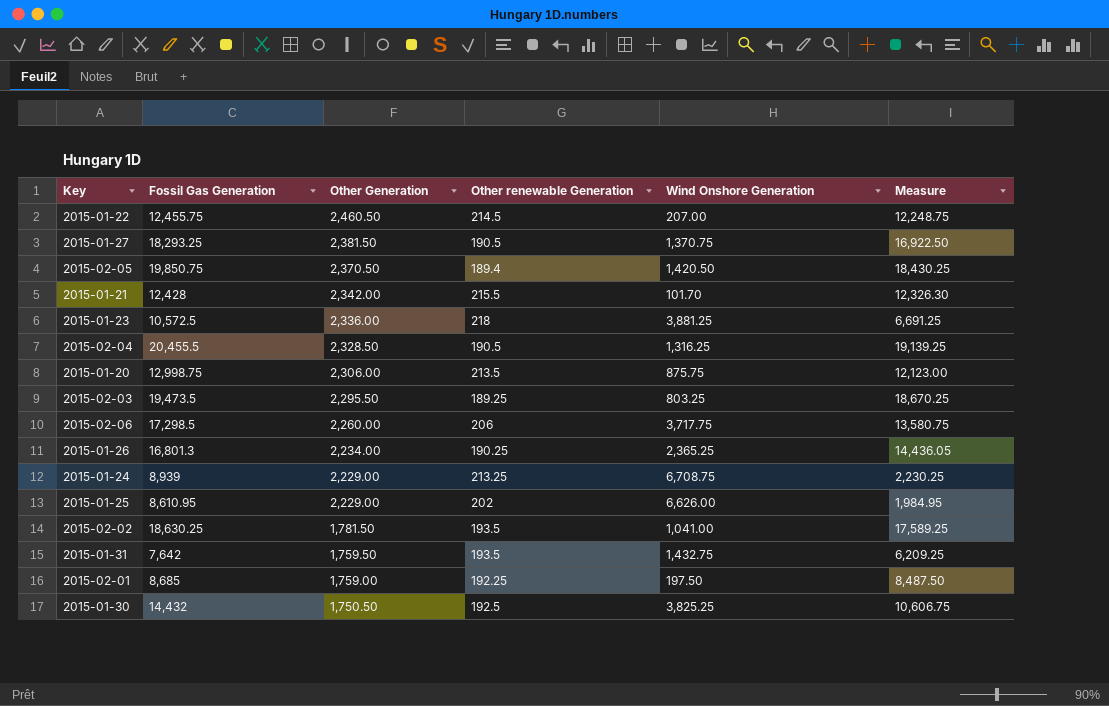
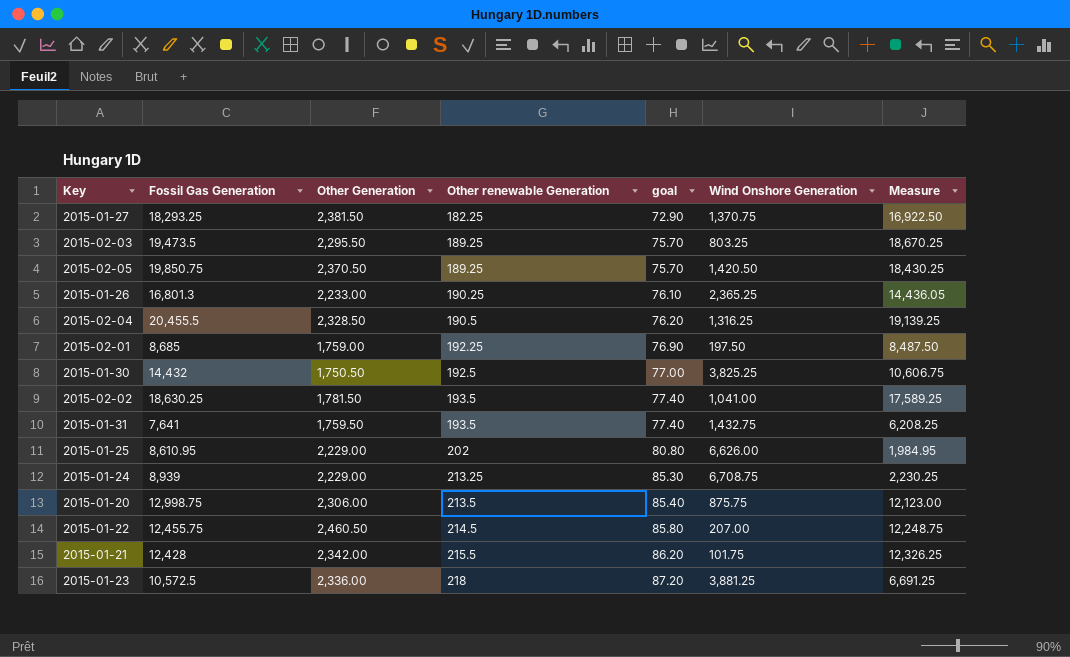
row order: Other Generation descending -> Other renewable Generation ascending
column goal | formula: none -> [Other renewable Generation] * 0.4
row 2015-02-06: 17,298.5 | 2,260.00 | 206 | 3,717.75 | 13,580.75 -> none
2015-01-27 | Other renewable Generation: 190.5 -> 182.25
2015-02-05 | Other renewable Generation: 189.4 -> 189.25
2015-01-26 | Other Generation: 2,234.00 -> 2,233.00
2015-01-31 | Fossil Gas Generation: 7,642 -> 7,641
2015-01-31 | Measure: 6,209.25 -> 6,208.25
2015-01-21 | Wind Onshore Generation: 101.70 -> 101.75
2015-01-21 | Measure: 12,326.30 -> 12,326.25

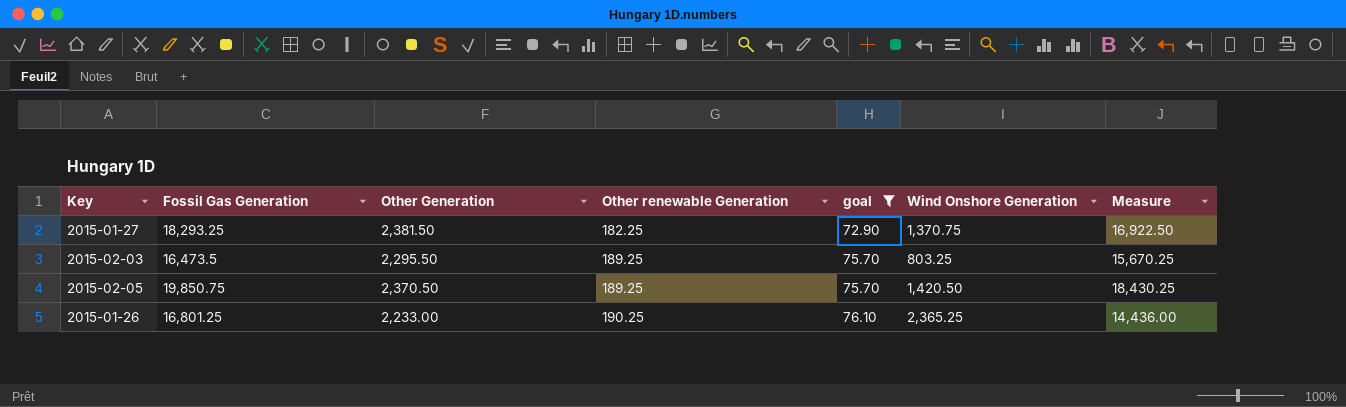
filter: none -> goal <= 76.10
2015-02-03 | Fossil Gas Generation: 19,473.5 -> 16,473.5
2015-02-03 | Measure: 18,670.25 -> 15,670.25
2015-01-26 | Fossil Gas Generation: 16,801.3 -> 16,801.25
2015-01-26 | Measure: 14,436.05 -> 14,436.00

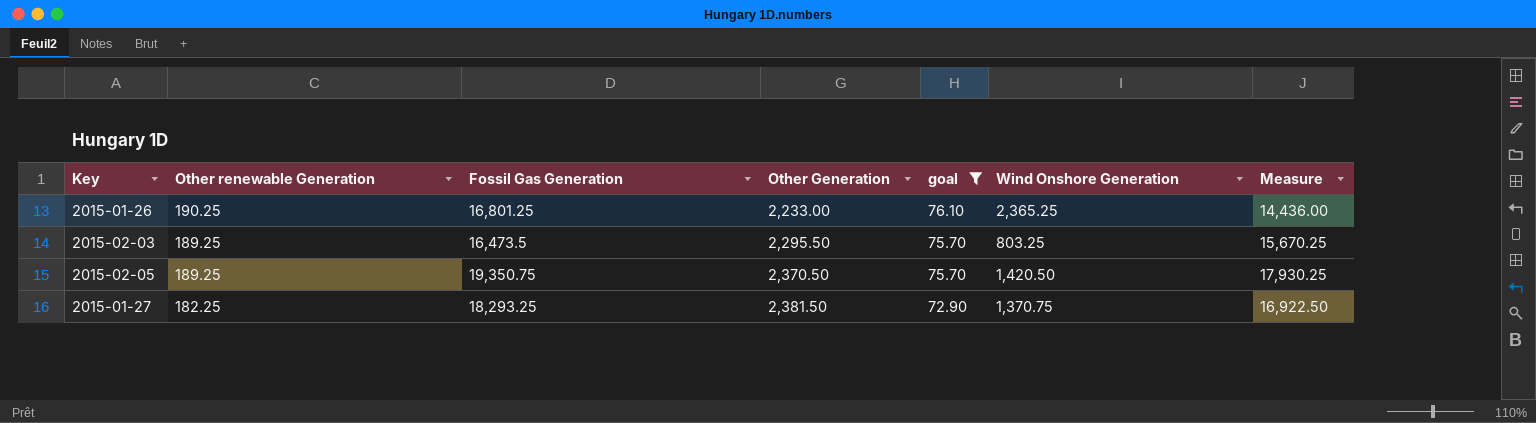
row order: Other renewable Generation ascending -> Other renewable Generation descending
column Other renewable Generation | position: 4 -> 2
2015-02-05 | Fossil Gas Generation: 19,850.75 -> 19,350.75
2015-02-05 | Measure: 18,430.25 -> 17,930.25

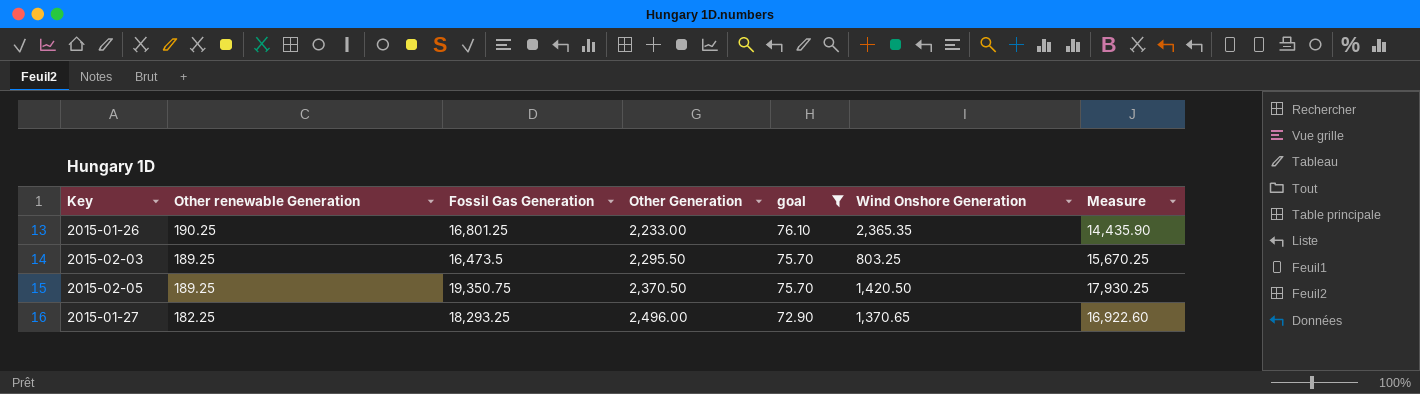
2015-01-26 | Wind Onshore Generation: 2,365.25 -> 2,365.35
2015-01-26 | Measure: 14,436.00 -> 14,435.90
2015-01-27 | Other Generation: 2,381.50 -> 2,496.00
2015-01-27 | Wind Onshore Generation: 1,370.75 -> 1,370.65
2015-01-27 | Measure: 16,922.50 -> 16,922.60

